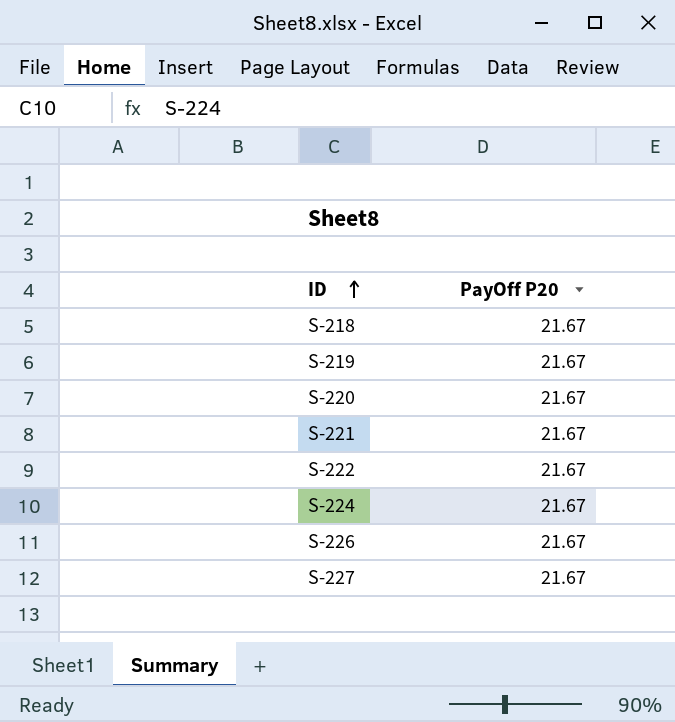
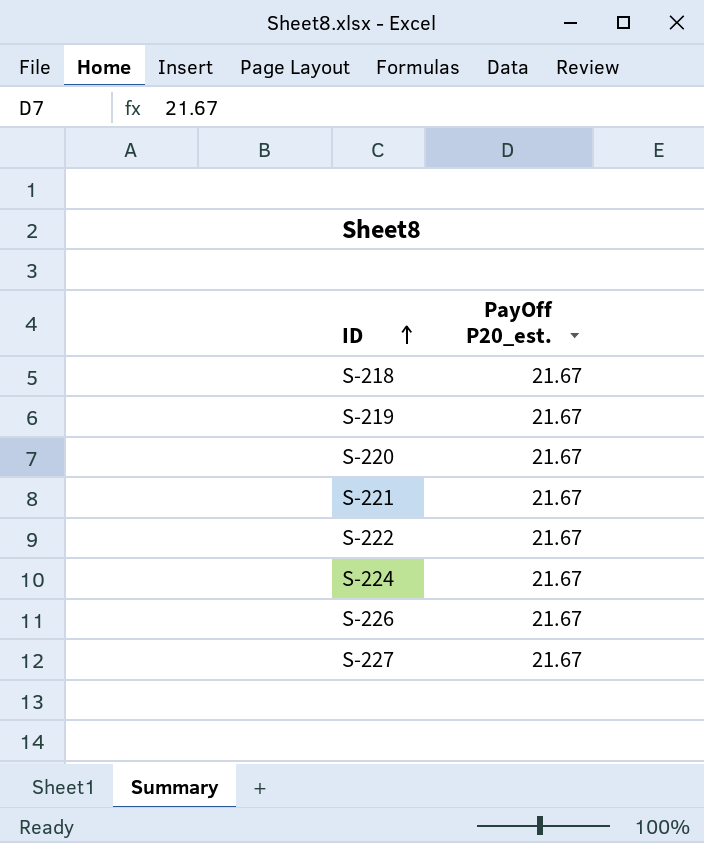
column name: PayOff P20 -> PayOff P20_est.

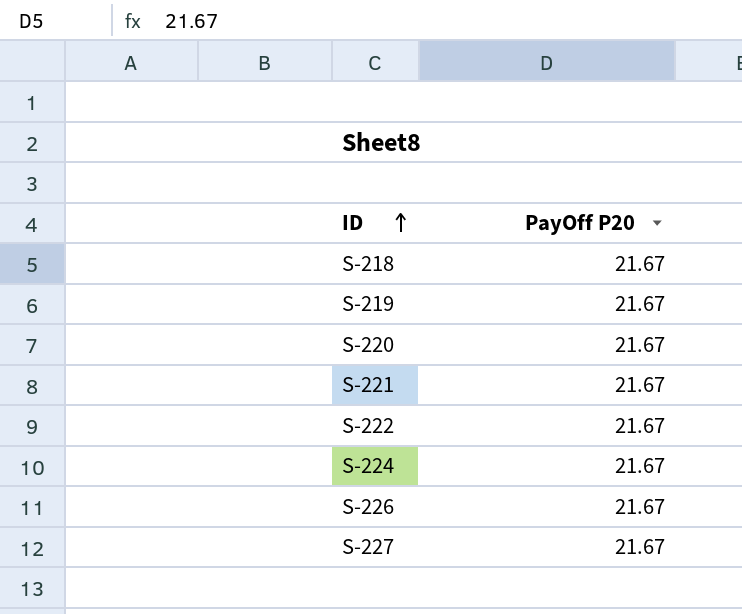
column name: PayOff P20_est. -> PayOff P20

